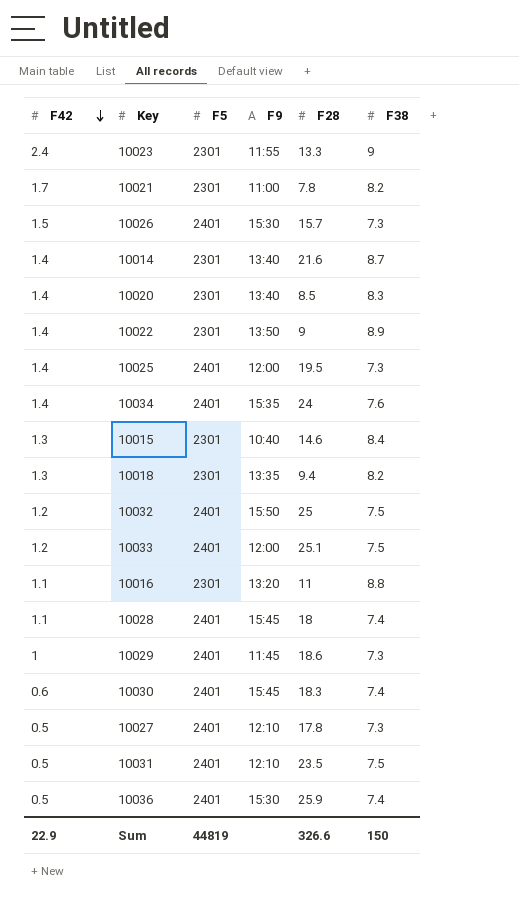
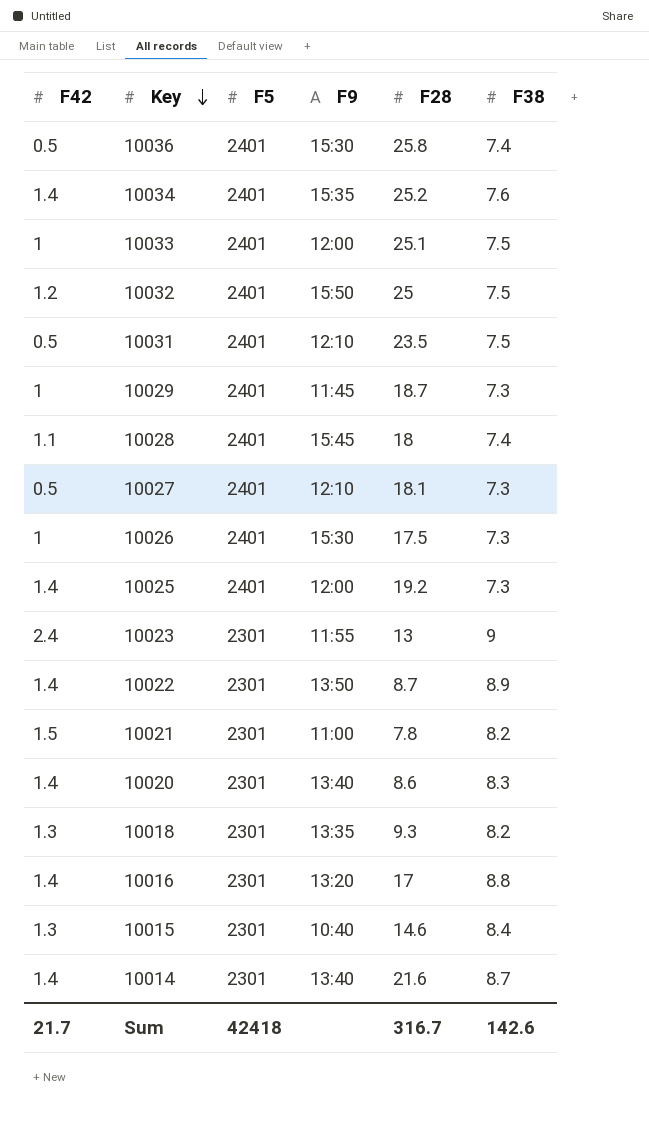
row order: F42 descending -> Key descending
row 10030: 0.6 | 2401 | 15:45 | 18.3 | 7.4 -> none
10036 | F28: 25.9 -> 25.8
10034 | F28: 24 -> 25.2
10033 | F42: 1.2 -> 1
10029 | F28: 18.6 -> 18.7
10027 | F28: 17.8 -> 18.1
10026 | F42: 1.5 -> 1
10026 | F28: 15.7 -> 17.5
10025 | F28: 19.5 -> 19.2
10023 | F28: 13.3 -> 13
10022 | F28: 9 -> 8.7
10021 | F42: 1.7 -> 1.5
10020 | F28: 8.5 -> 8.6
10018 | F28: 9.4 -> 9.3
10016 | F42: 1.1 -> 1.4
10016 | F28: 11 -> 17
Sum | F42: 22.9 -> 21.7
Sum | F5: 44819 -> 42418
Sum | F28: 326.6 -> 316.7
Sum | F38: 150 -> 142.6

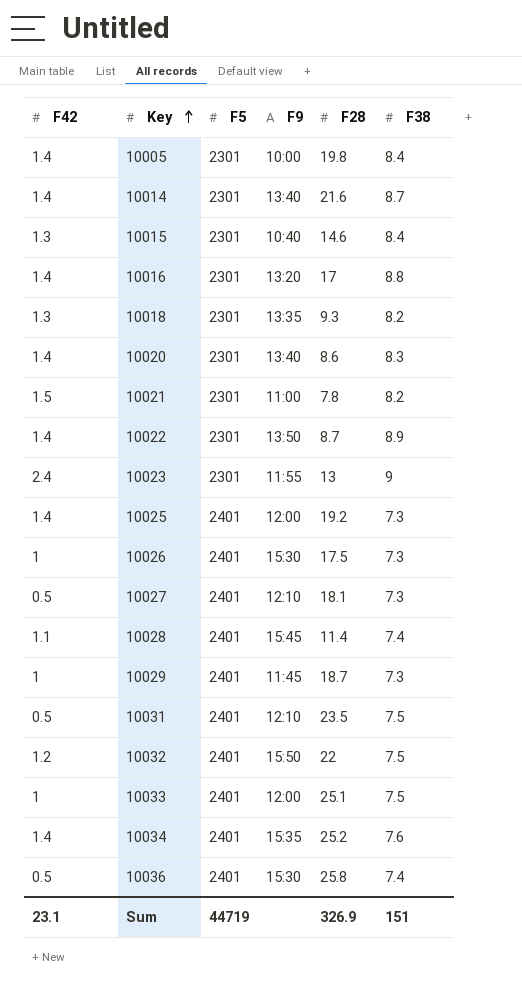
row order: Key descending -> Key ascending
row 10005: none -> 1.4 | 2301 | 10:00 | 19.8 | 8.4
10028 | F28: 18 -> 11.4
10032 | F28: 25 -> 22
Sum | F42: 21.7 -> 23.1
Sum | F5: 42418 -> 44719
Sum | F28: 316.7 -> 326.9
Sum | F38: 142.6 -> 151

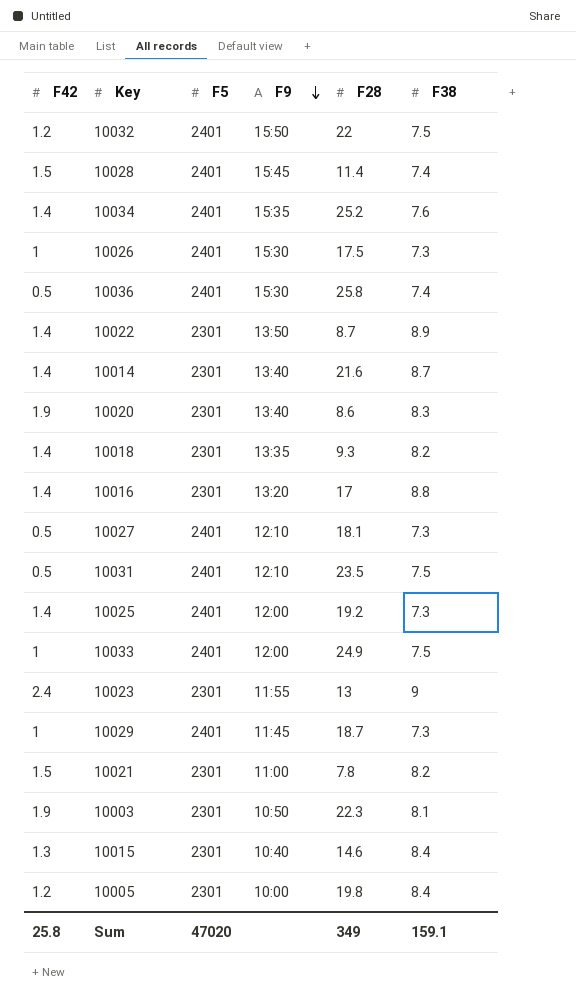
row order: Key ascending -> F9 descending
10028 | F42: 1.1 -> 1.5
10020 | F42: 1.4 -> 1.9
10018 | F42: 1.3 -> 1.4
10033 | F28: 25.1 -> 24.9
row 10003: none -> 1.9 | 2301 | 10:50 | 22.3 | 8.1
10005 | F42: 1.4 -> 1.2
Sum | F42: 23.1 -> 25.8
Sum | F5: 44719 -> 47020
Sum | F28: 326.9 -> 349
Sum | F38: 151 -> 159.1

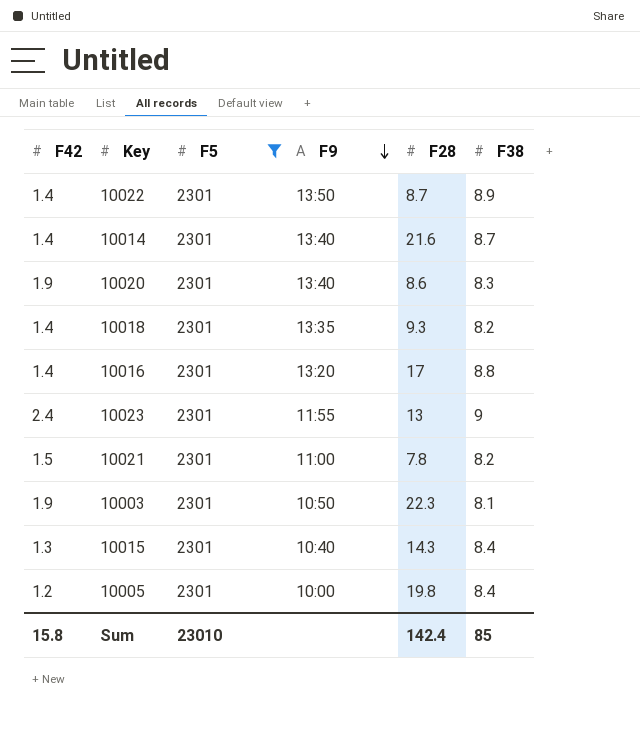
filter: none -> F5 = 2301
10015 | F28: 14.6 -> 14.3
Sum | F42: 25.8 -> 15.8
Sum | F5: 47020 -> 23010
Sum | F28: 349 -> 142.4
Sum | F38: 159.1 -> 85

